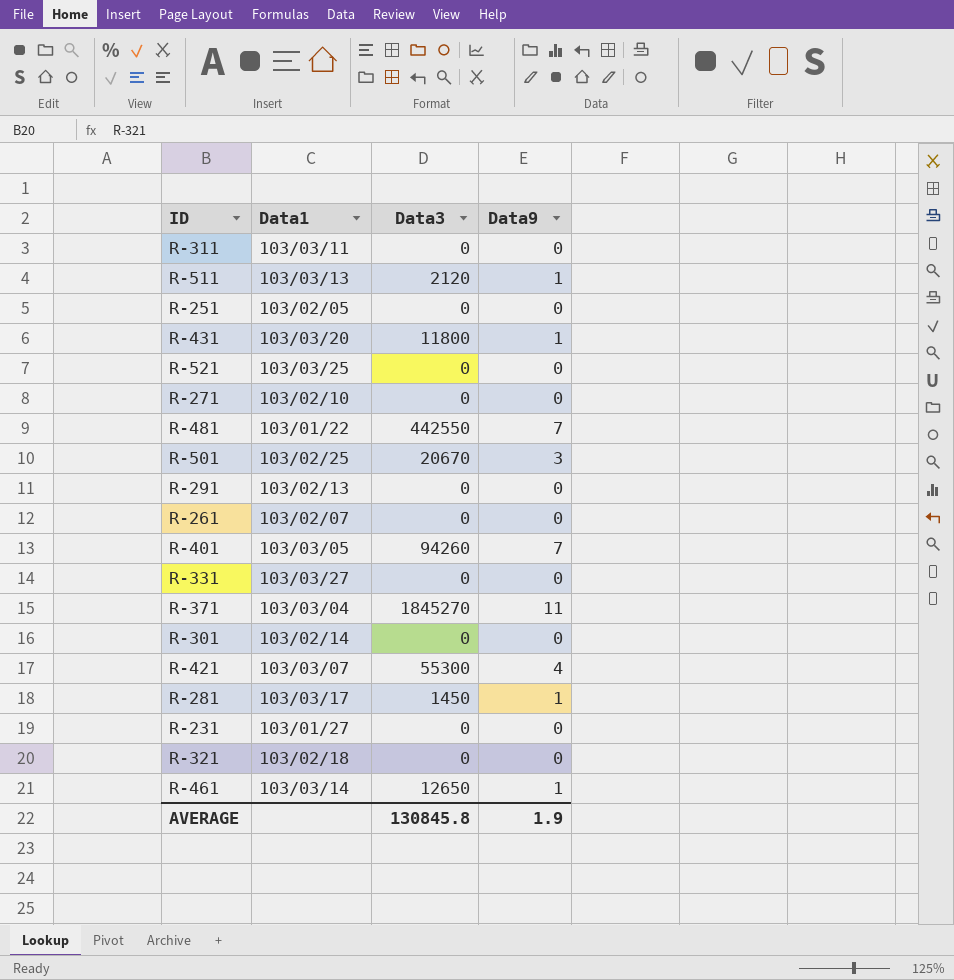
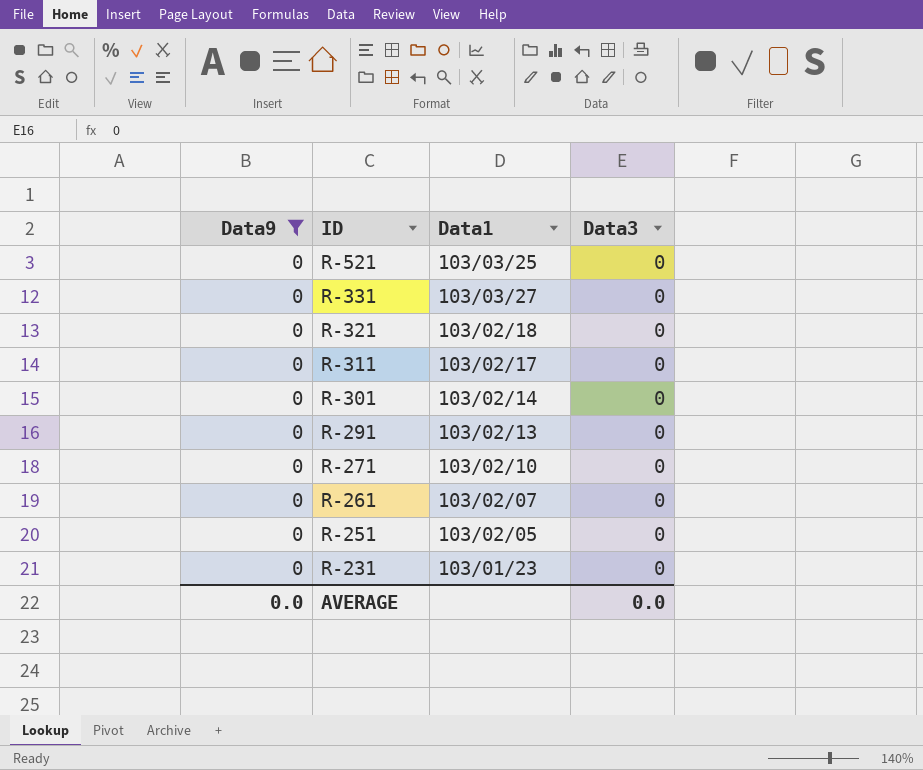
filter: none -> Data9 = 0
row order: none -> ID descending
column Data9 | position: 4 -> 1
R-311 | Data1: 103/03/11 -> 103/02/17
R-231 | Data1: 103/01/27 -> 103/01/23
AVERAGE | Data9: 1.9 -> 0.0
AVERAGE | Data3: 130845.8 -> 0.0

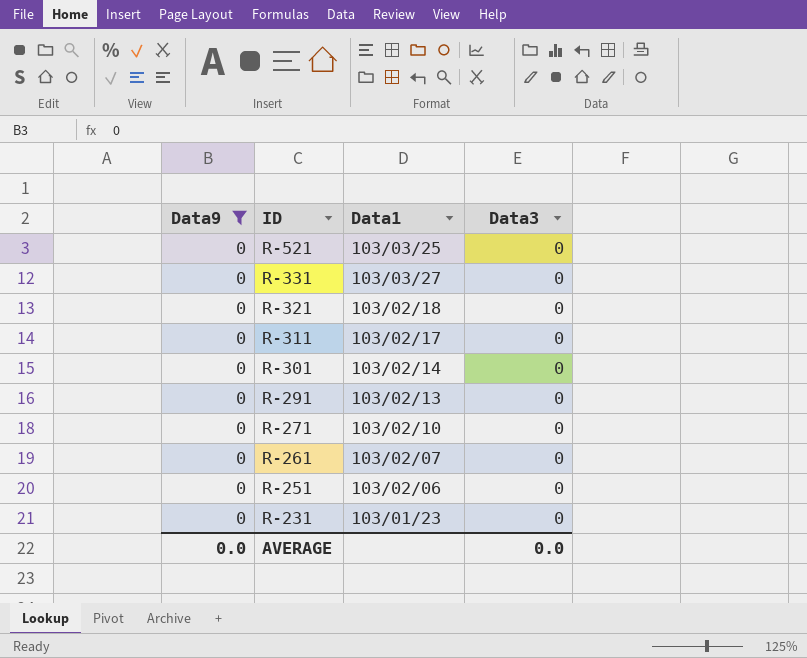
R-251 | Data1: 103/02/05 -> 103/02/06

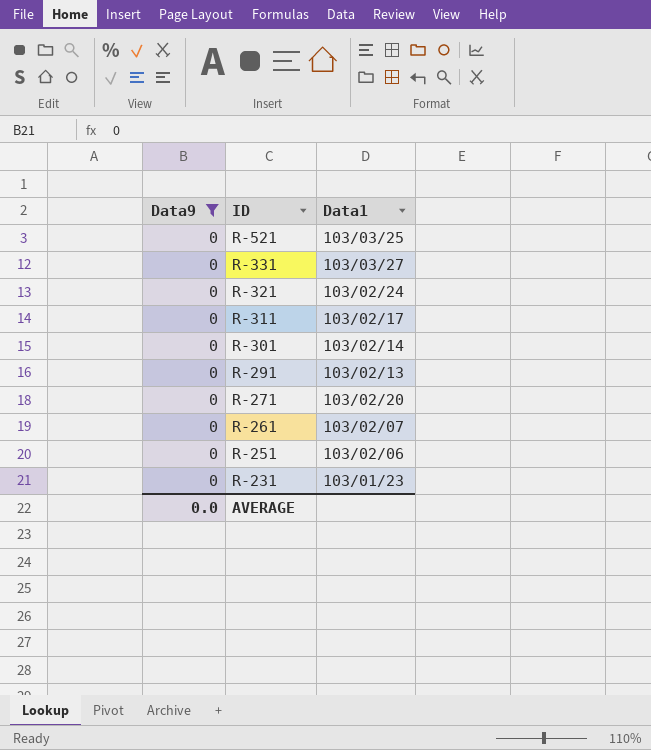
column Data3 | position: 4 -> none
R-321 | Data1: 103/02/18 -> 103/02/24
R-271 | Data1: 103/02/10 -> 103/02/20

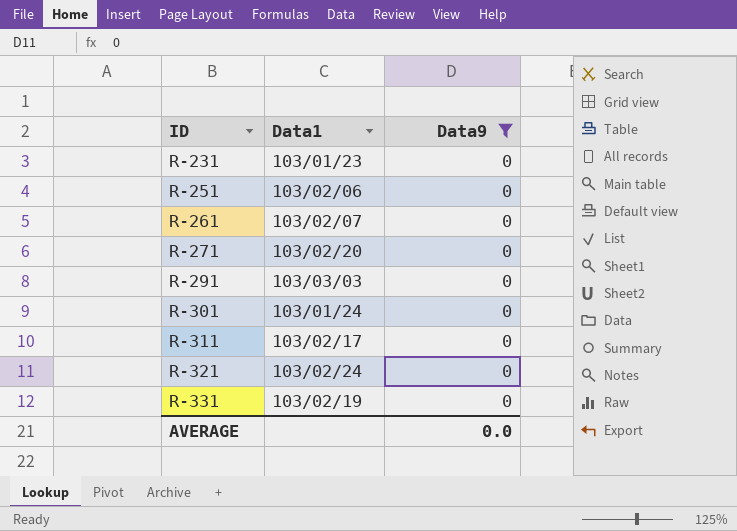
row order: ID descending -> ID ascending
column Data9 | position: 1 -> 3
row R-521: 0 | 103/03/25 -> none
R-291 | Data1: 103/02/13 -> 103/03/03
R-301 | Data1: 103/02/14 -> 103/01/24
R-331 | Data1: 103/03/27 -> 103/02/19

